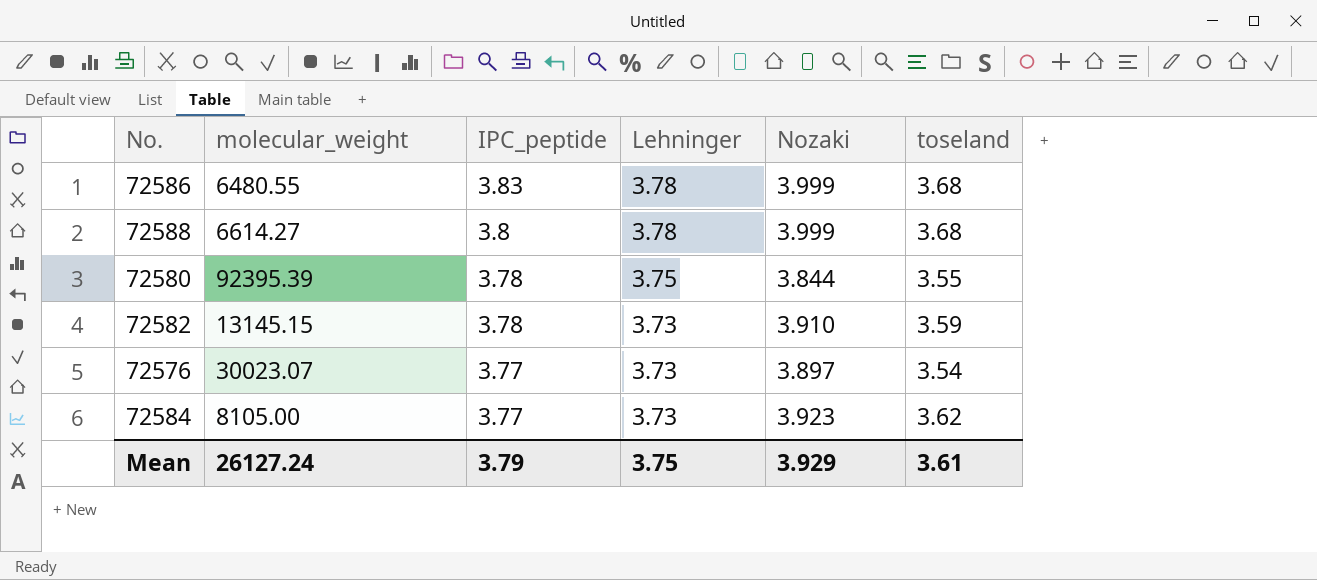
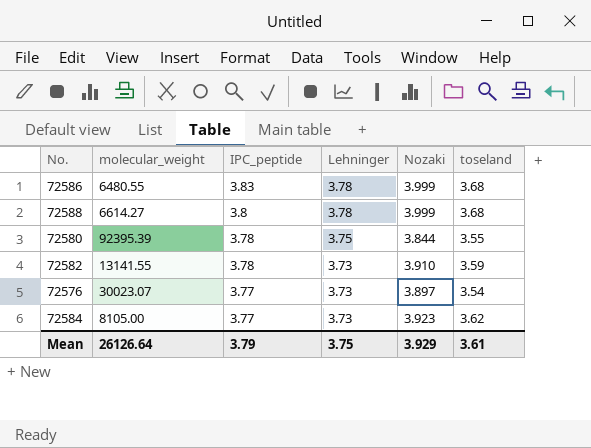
72582 | molecular_weight: 13145.15 -> 13141.55
Mean | molecular_weight: 26127.24 -> 26126.64

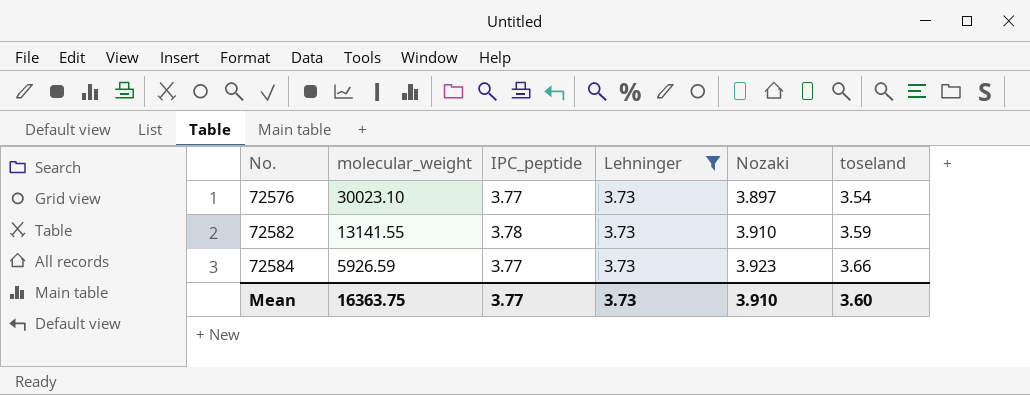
filter: none -> Lehninger = 3.73
row order: IPC_peptide descending -> No. ascending
72576 | molecular_weight: 30023.07 -> 30023.10
72584 | molecular_weight: 8105.00 -> 5926.59
72584 | toseland: 3.62 -> 3.66
Mean | molecular_weight: 26126.64 -> 16363.75
Mean | IPC_peptide: 3.79 -> 3.77
Mean | Lehninger: 3.75 -> 3.73
Mean | Nozaki: 3.929 -> 3.910
Mean | toseland: 3.61 -> 3.60

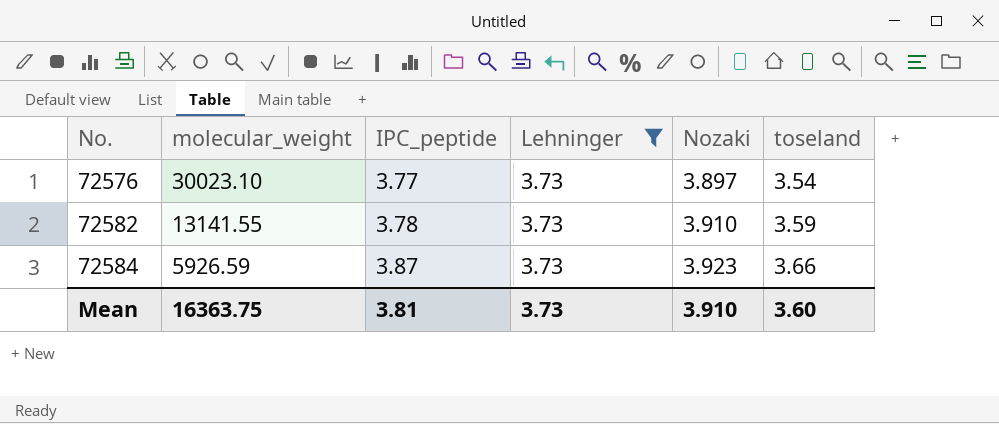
72584 | IPC_peptide: 3.77 -> 3.87
Mean | IPC_peptide: 3.77 -> 3.81

